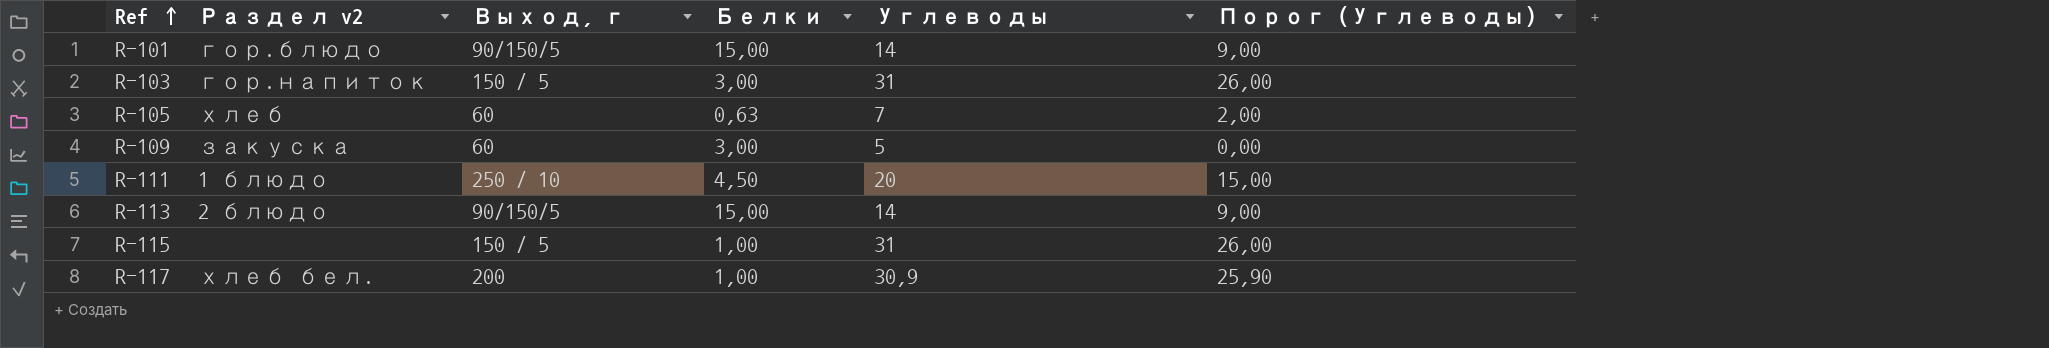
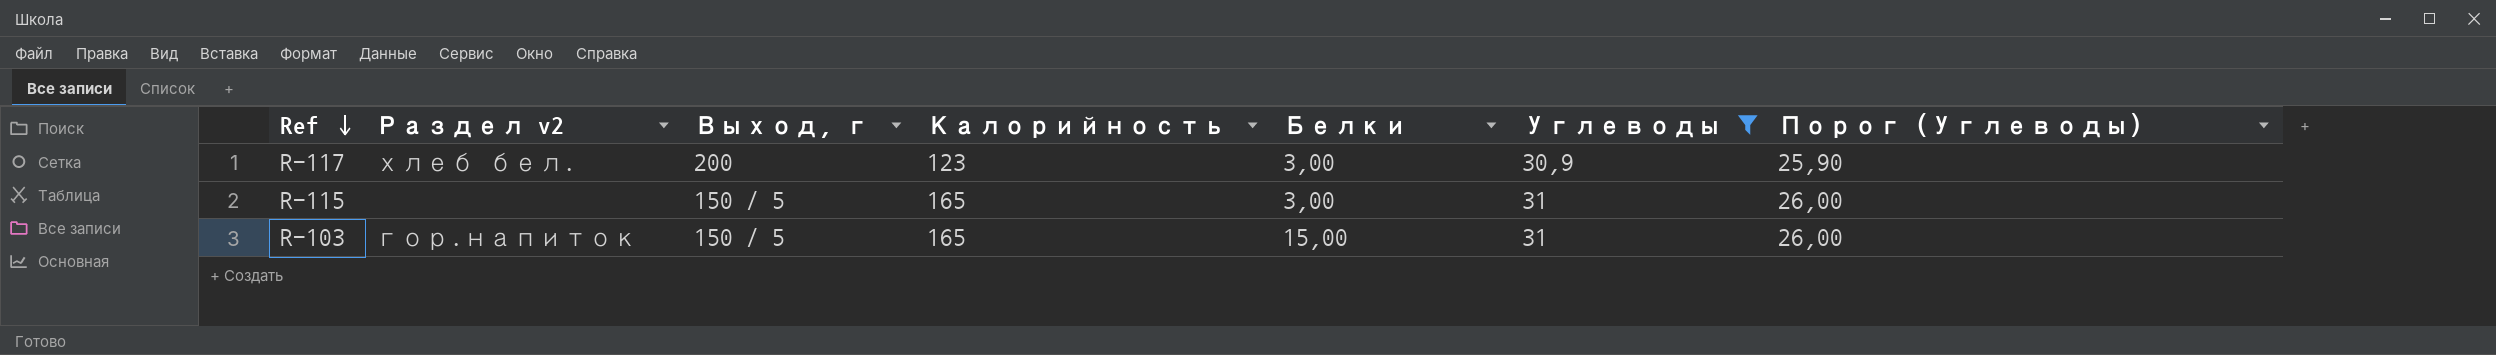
filter: none -> Углеводы >= 30,9
row order: Ref ascending -> Ref descending
column Калорийность | position: none -> 4
R-117 | Белки: 1,00 -> 3,00
R-115 | Белки: 1,00 -> 3,00
R-103 | Белки: 3,00 -> 15,00

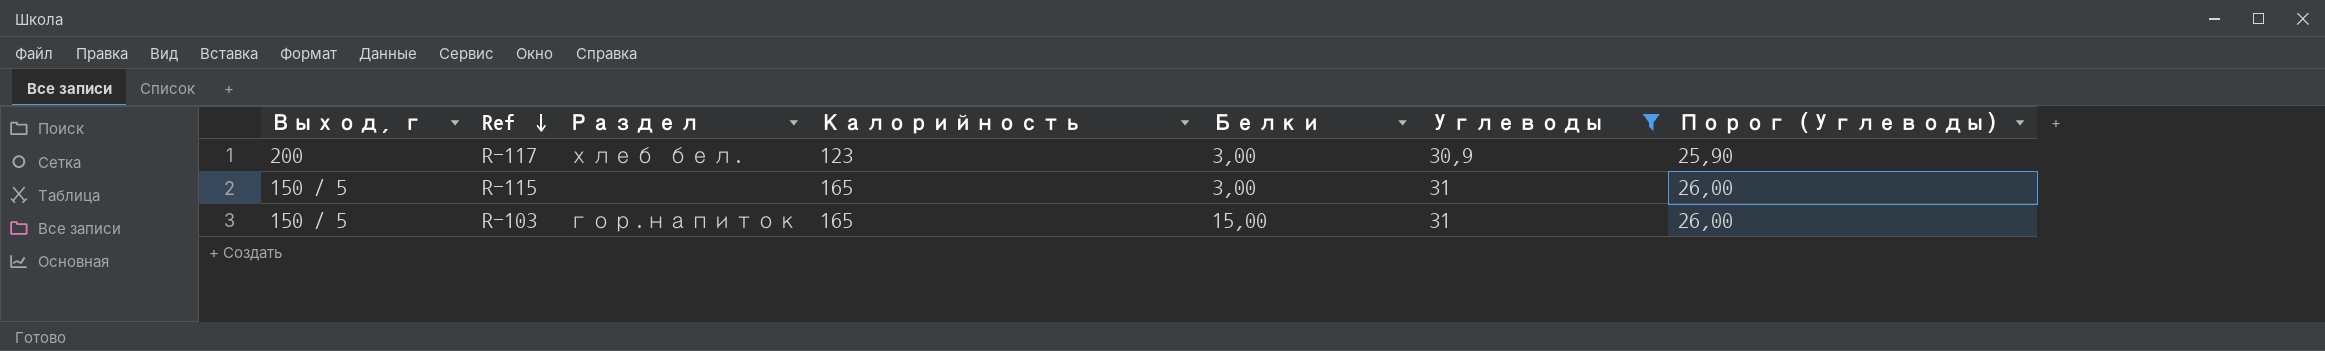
column Выход, г | position: 3 -> 1
column name: Раздел v2 -> Раздел

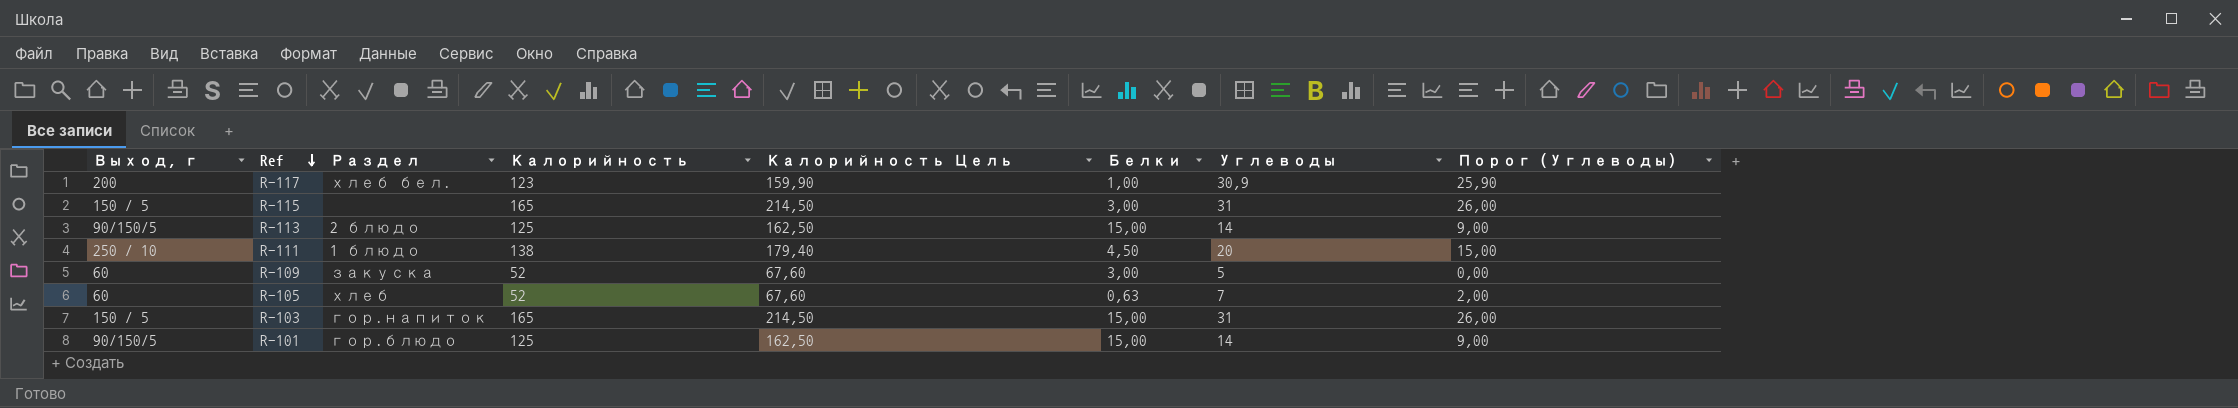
filter: Углеводы >= 30,9 -> none
column Калорийность Цель | formula: none -> [Калорийность] * 1,3
R-117 | Белки: 3,00 -> 1,00

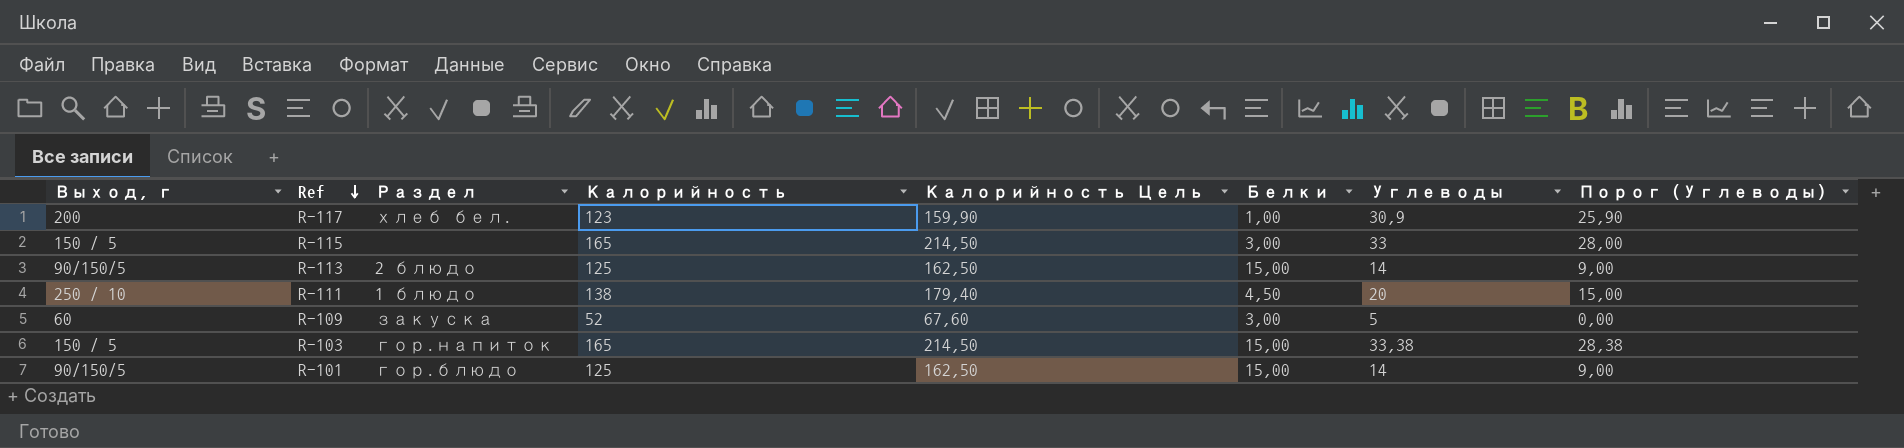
row R-105: 60 | хлеб | 52 | 67,60 | 0,63 | 7 | 2,00 -> none
R-115 | Углеводы: 31 -> 33
R-115 | Порог (Углеводы): 26,00 -> 28,00
R-103 | Углеводы: 31 -> 33,38
R-103 | Порог (Углеводы): 26,00 -> 28,38

